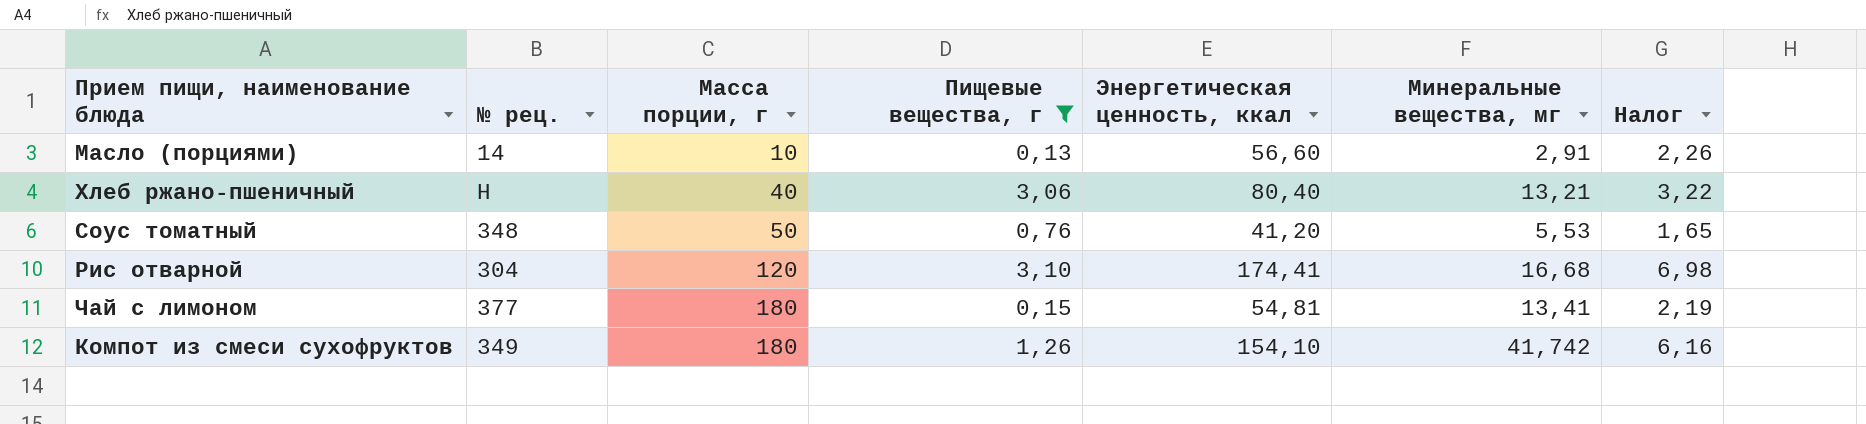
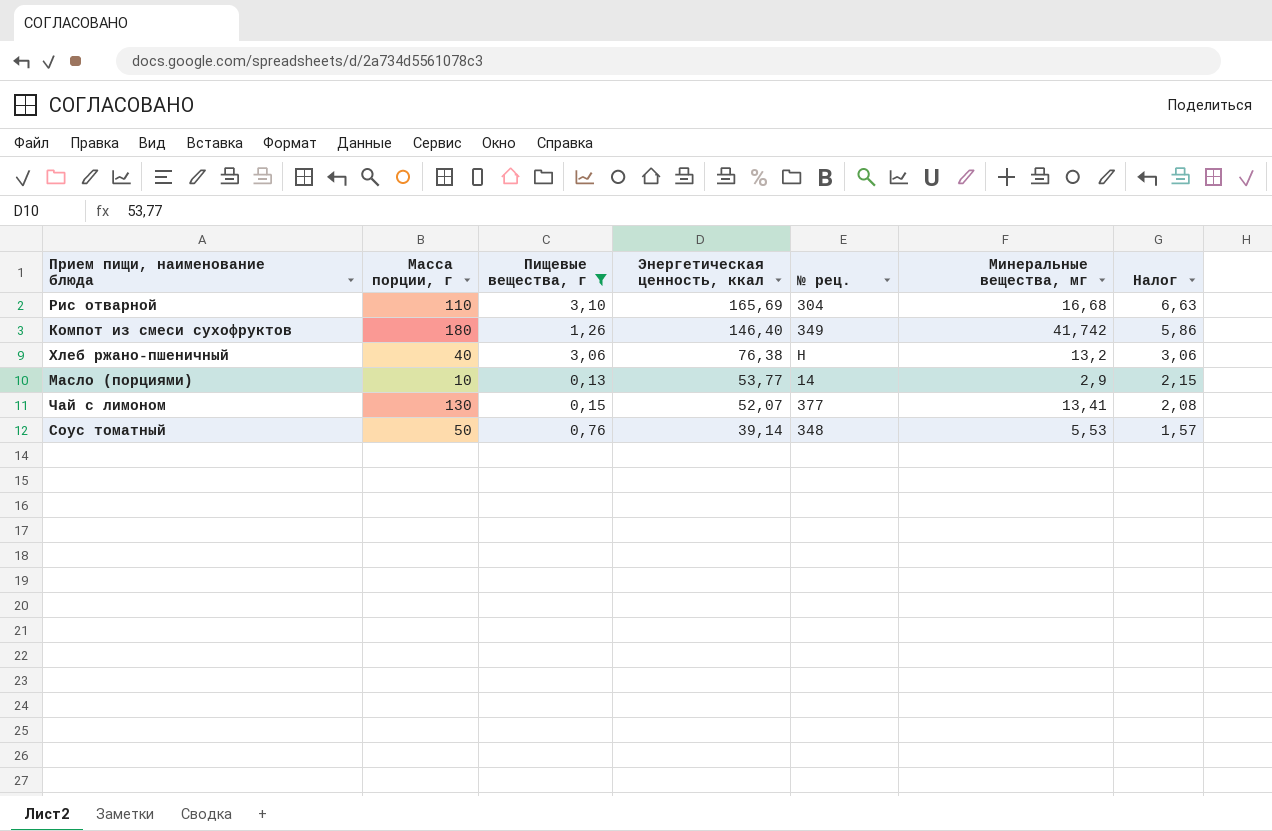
row order: Масса порции, г ascending -> Энергетическая ценность, ккал descending
column № рец. | position: 2 -> 5
Рис отварной | Масса порции, г: 120 -> 110
Рис отварной | Энергетическая ценность, ккал: 174,41 -> 165,69
Рис отварной | Налог: 6,98 -> 6,63
Компот из смеси сухофруктов | Энергетическая ценность, ккал: 154,10 -> 146,40
Компот из смеси сухофруктов | Налог: 6,16 -> 5,86
Хлеб ржано-пшеничный | Энергетическая ценность, ккал: 80,40 -> 76,38
Хлеб ржано-пшеничный | Минеральные вещества, мг: 13,21 -> 13,2
Хлеб ржано-пшеничный | Налог: 3,22 -> 3,06
Масло (порциями) | Энергетическая ценность, ккал: 56,60 -> 53,77
Масло (порциями) | Минеральные вещества, мг: 2,91 -> 2,9
Масло (порциями) | Налог: 2,26 -> 2,15
Чай с лимоном | Масса порции, г: 180 -> 130
Чай с лимоном | Энергетическая ценность, ккал: 54,81 -> 52,07
Чай с лимоном | Налог: 2,19 -> 2,08
Соус томатный | Энергетическая ценность, ккал: 41,20 -> 39,14
Соус томатный | Налог: 1,65 -> 1,57

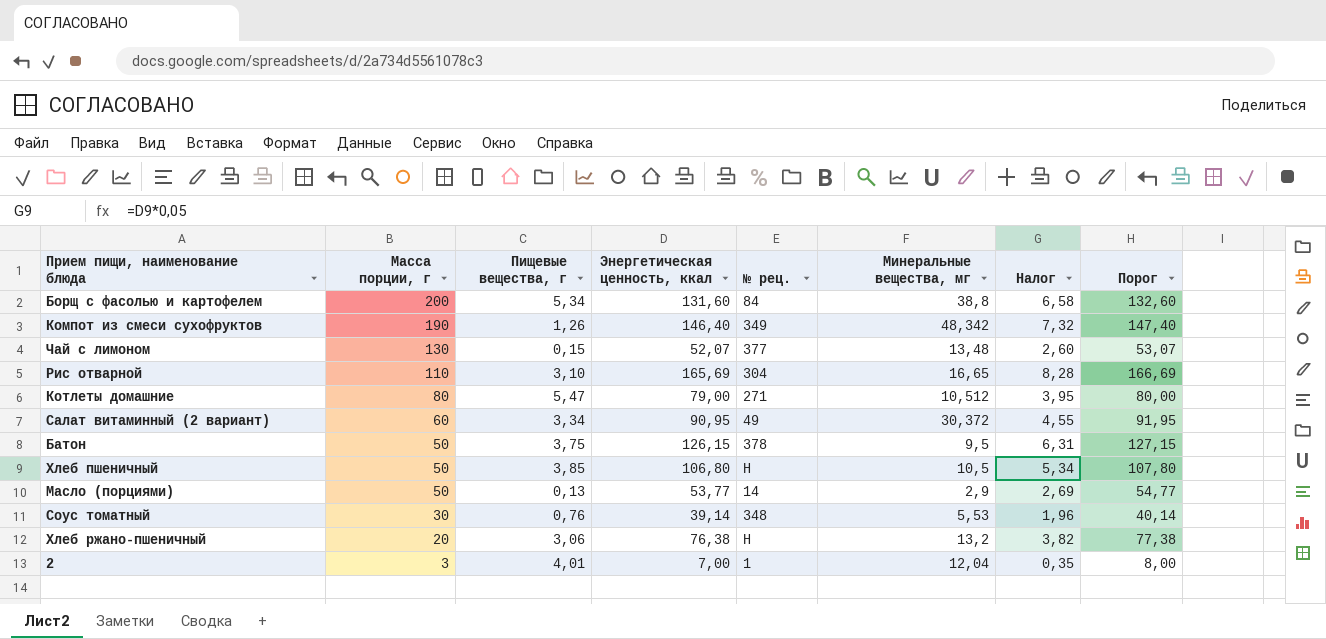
filter: Пищевые вещества, г <= 3,10 -> none
row order: Энергетическая ценность, ккал descending -> Масса порции, г descending
column Налог | formula: [Энергетическая ценность, ккал] * 0,04 -> [Энергетическая ценность, ккал] * 0,05
column Порог | formula: none -> [Энергетическая ценность, ккал] + 1
Компот из смеси сухофруктов | Масса порции, г: 180 -> 190
Компот из смеси сухофруктов | Минеральные вещества, мг: 41,742 -> 48,342
Чай с лимоном | Минеральные вещества, мг: 13,41 -> 13,48
Рис отварной | Минеральные вещества, мг: 16,68 -> 16,65
Масло (порциями) | Масса порции, г: 10 -> 50
Соус томатный | Масса порции, г: 50 -> 30
Хлеб ржано-пшеничный | Масса порции, г: 40 -> 20

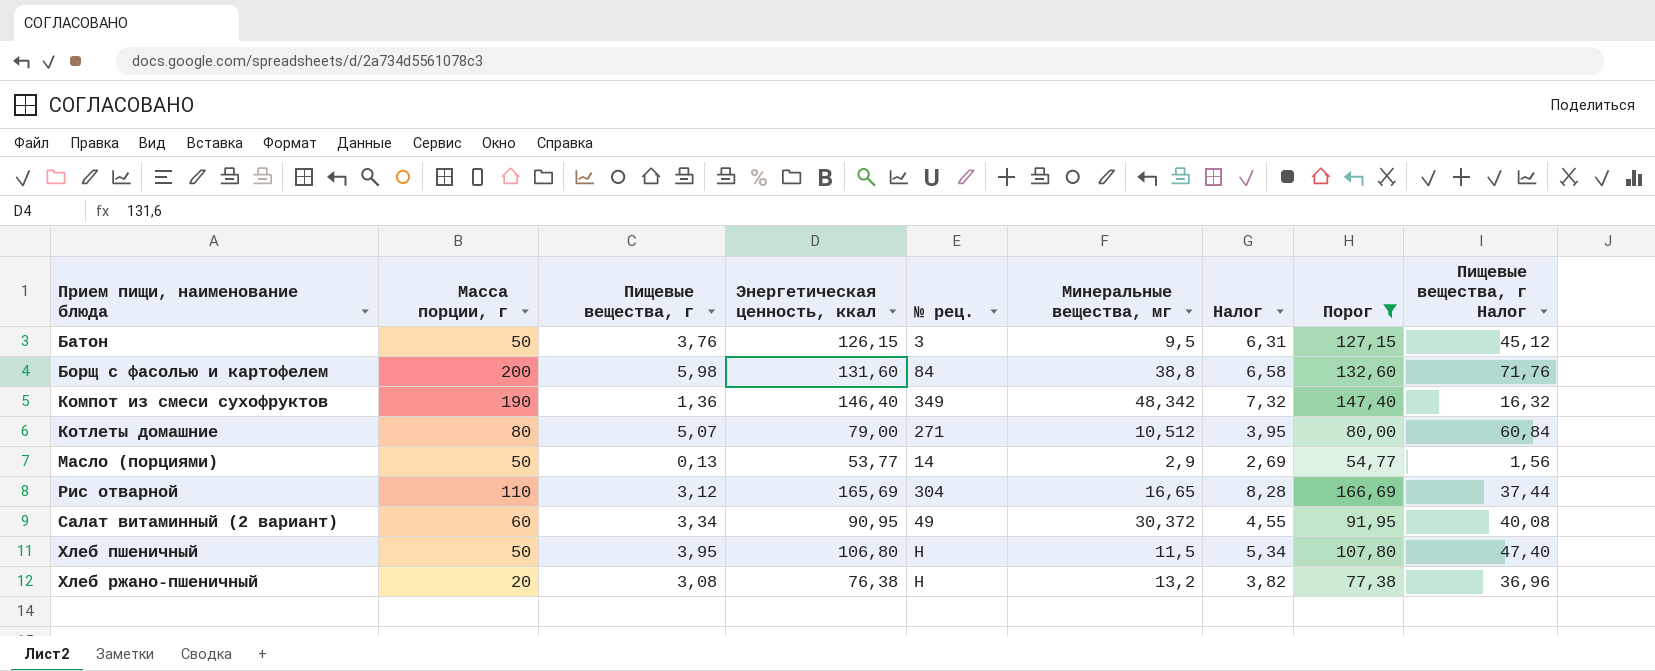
filter: none -> Порог >= 54,77
row order: Масса порции, г descending -> Прием пищи, наименование блюда ascending
column Пищевые вещества, г Налог | formula: none -> [Пищевые вещества, г] * 12
Батон | Пищевые вещества, г: 3,75 -> 3,76
Батон | № рец.: 378 -> 3
Борщ с фасолью и картофелем | Пищевые вещества, г: 5,34 -> 5,98
Компот из смеси сухофруктов | Пищевые вещества, г: 1,26 -> 1,36
Котлеты домашние | Пищевые вещества, г: 5,47 -> 5,07
Рис отварной | Пищевые вещества, г: 3,10 -> 3,12
Хлеб пшеничный | Пищевые вещества, г: 3,85 -> 3,95
Хлеб пшеничный | Минеральные вещества, мг: 10,5 -> 11,5
Хлеб ржано-пшеничный | Пищевые вещества, г: 3,06 -> 3,08

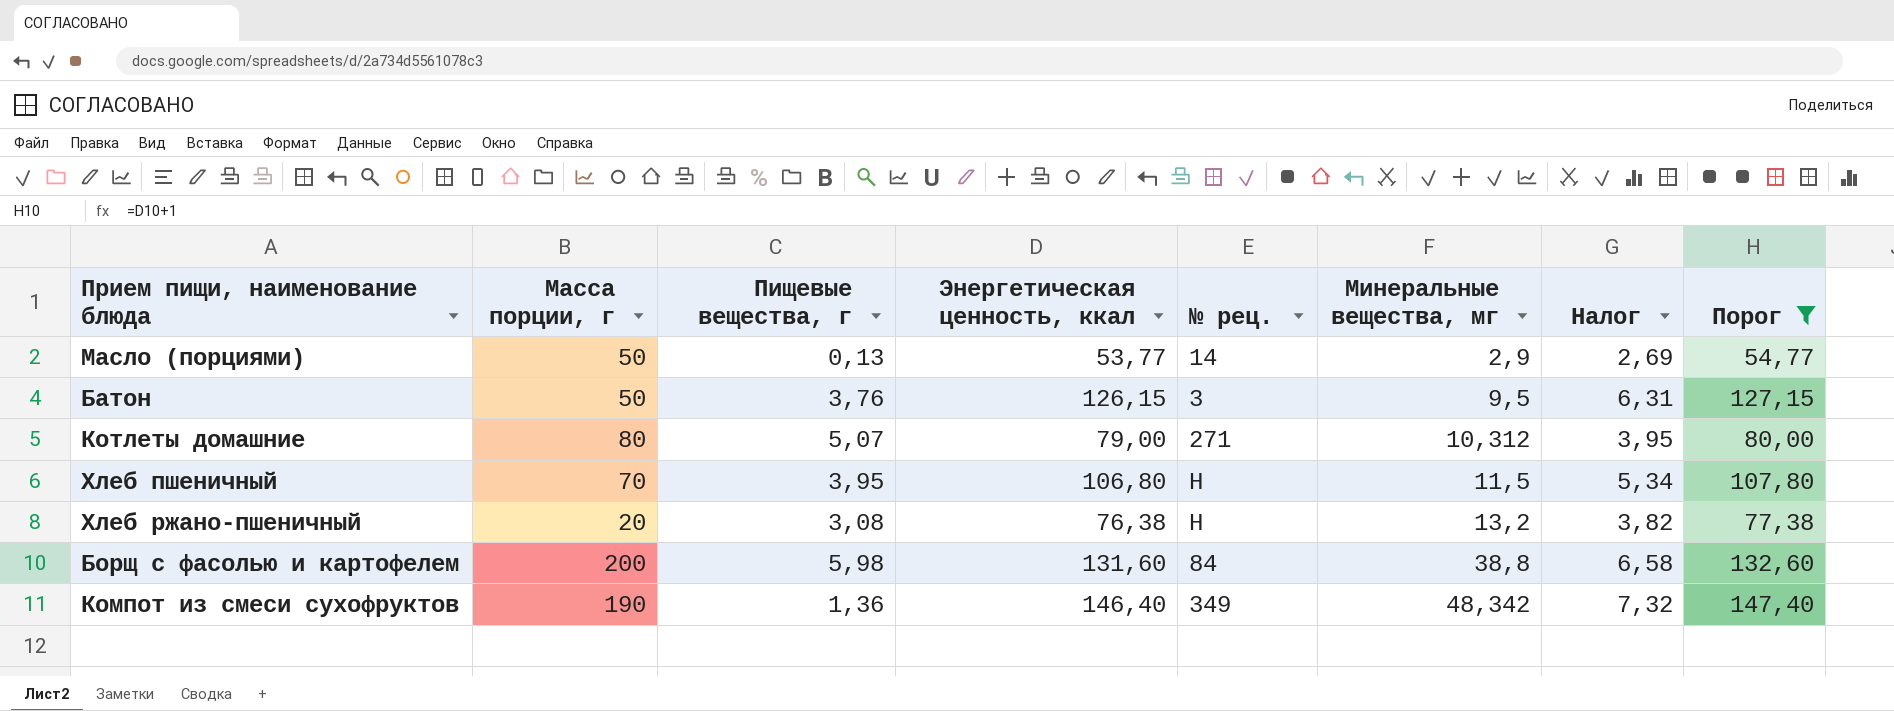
row order: Прием пищи, наименование блюда ascending -> Минеральные вещества, мг ascending
column Пищевые вещества, г Налог | formula: [Пищевые вещества, г] * 12 -> none
row Рис отварной: 110 | 3,12 | 165,69 | 304 | 16,65 | 8,28 | 166,69 | 37,44 -> none
row Салат витаминный (2 вариант): 60 | 3,34 | 90,95 | 49 | 30,372 | 4,55 | 91,95 | 40,08 -> none
Котлеты домашние | Минеральные вещества, мг: 10,512 -> 10,312
Хлеб пшеничный | Масса порции, г: 50 -> 70

